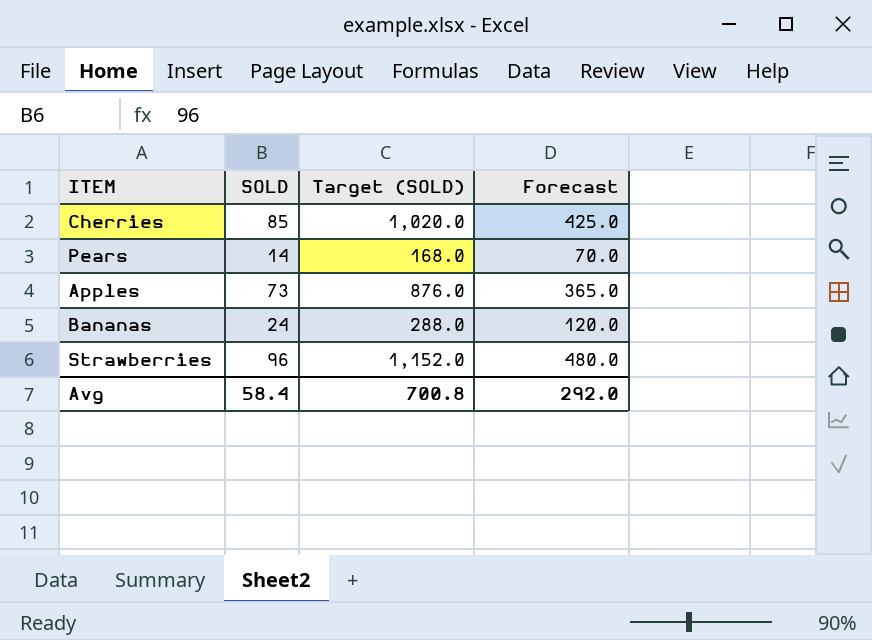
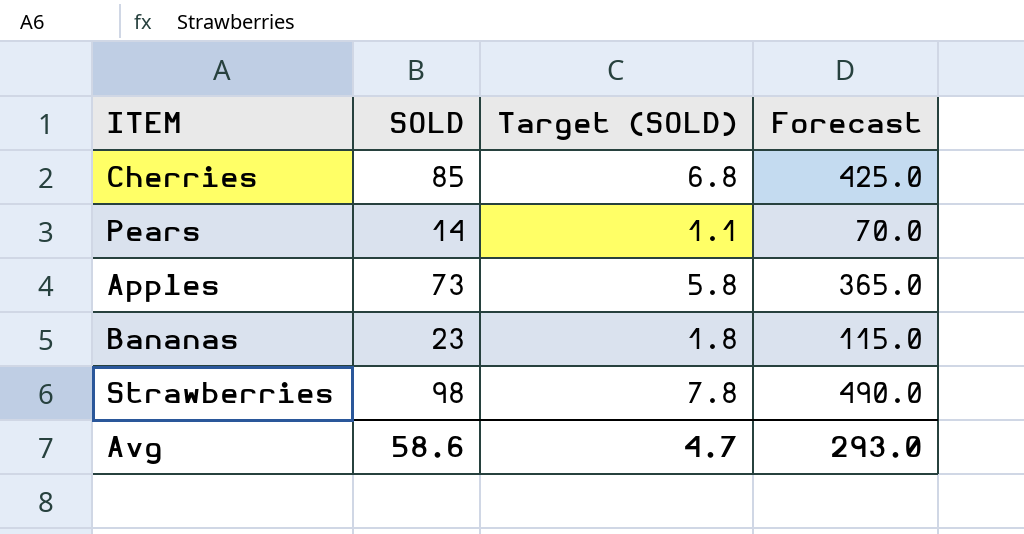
column Target (SOLD) | formula: [SOLD] * 12 -> [SOLD] * 0.08
Bananas | SOLD: 24 -> 23
Bananas | Forecast: 120.0 -> 115.0
Strawberries | SOLD: 96 -> 98
Strawberries | Forecast: 480.0 -> 490.0
Avg | SOLD: 58.4 -> 58.6
Avg | Target (SOLD): 700.8 -> 4.7
Avg | Forecast: 292.0 -> 293.0

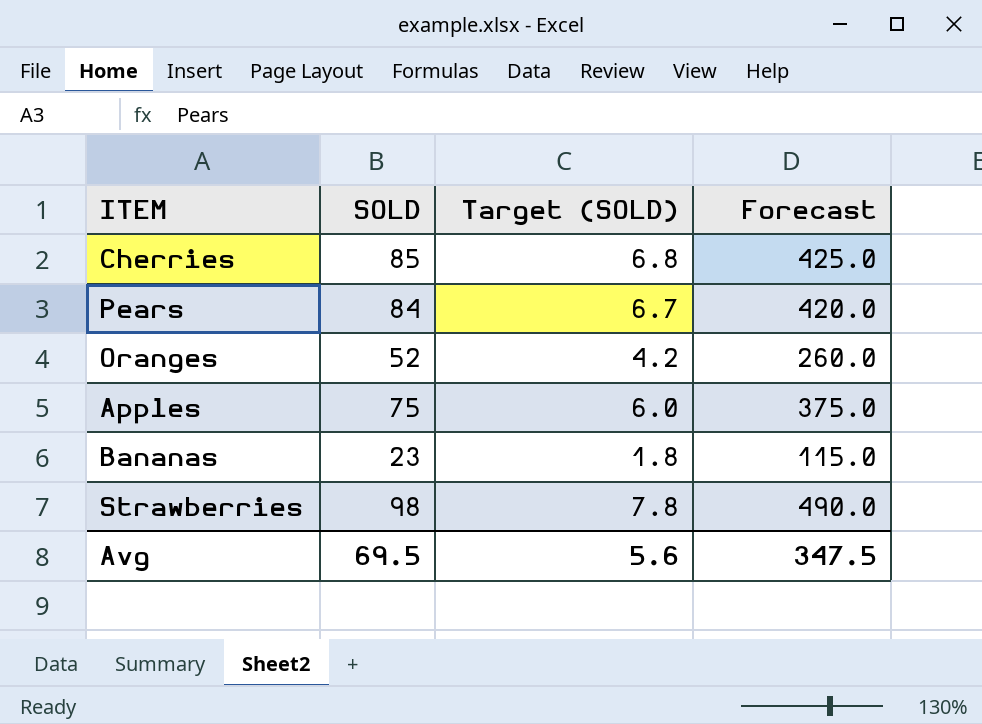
Pears | SOLD: 14 -> 84
Pears | Target (SOLD): 1.1 -> 6.7
Pears | Forecast: 70.0 -> 420.0
row Oranges: none -> 52 | 4.2 | 260.0
Apples | SOLD: 73 -> 75
Apples | Target (SOLD): 5.8 -> 6.0
Apples | Forecast: 365.0 -> 375.0
Avg | SOLD: 58.6 -> 69.5
Avg | Target (SOLD): 4.7 -> 5.6
Avg | Forecast: 293.0 -> 347.5

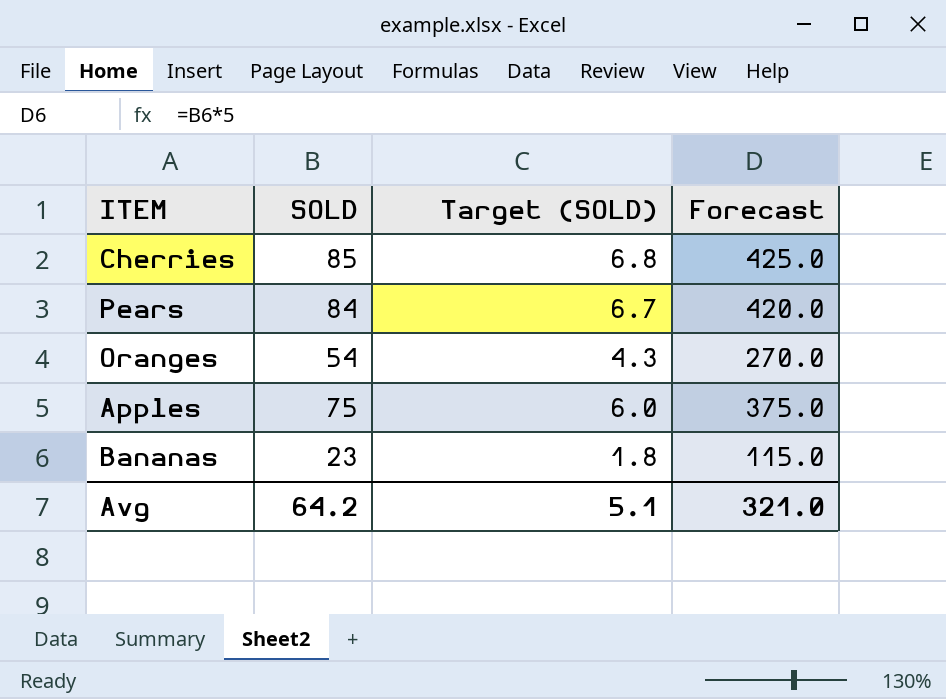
row Strawberries: 98 | 7.8 | 490.0 -> none
Oranges | SOLD: 52 -> 54
Oranges | Target (SOLD): 4.2 -> 4.3
Oranges | Forecast: 260.0 -> 270.0
Avg | SOLD: 69.5 -> 64.2
Avg | Target (SOLD): 5.6 -> 5.1
Avg | Forecast: 347.5 -> 321.0

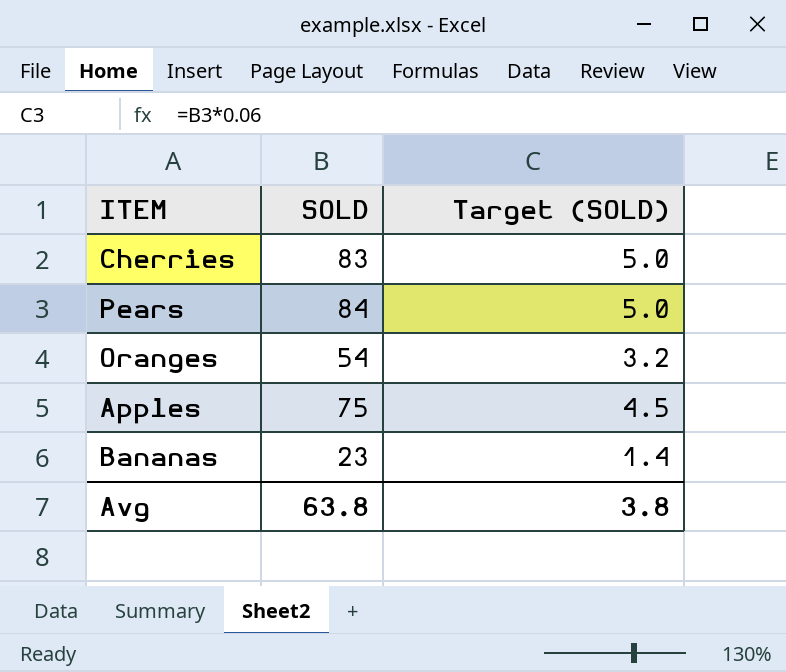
column Forecast | formula: [SOLD] * 5 -> none
column Target (SOLD) | formula: [SOLD] * 0.08 -> [SOLD] * 0.06
Cherries | SOLD: 85 -> 83
Avg | SOLD: 64.2 -> 63.8
Avg | Target (SOLD): 5.1 -> 3.8

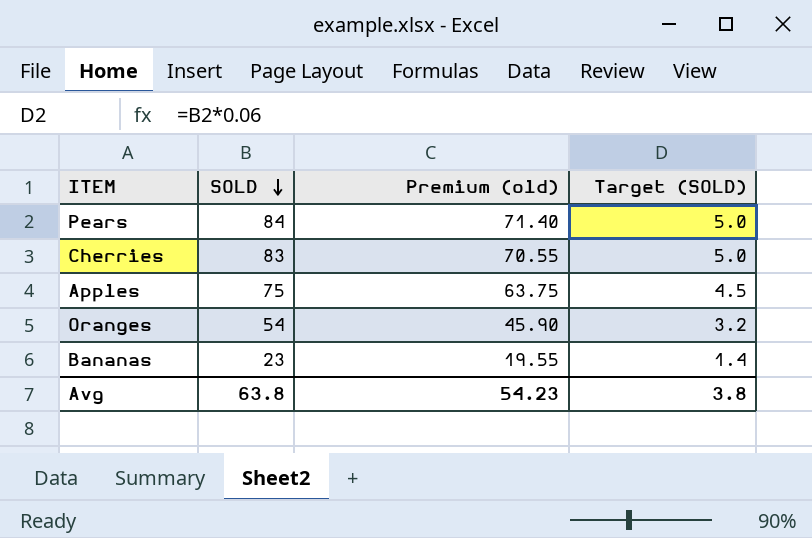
row order: none -> SOLD descending
column Premium (old) | formula: none -> [SOLD] * 0.85

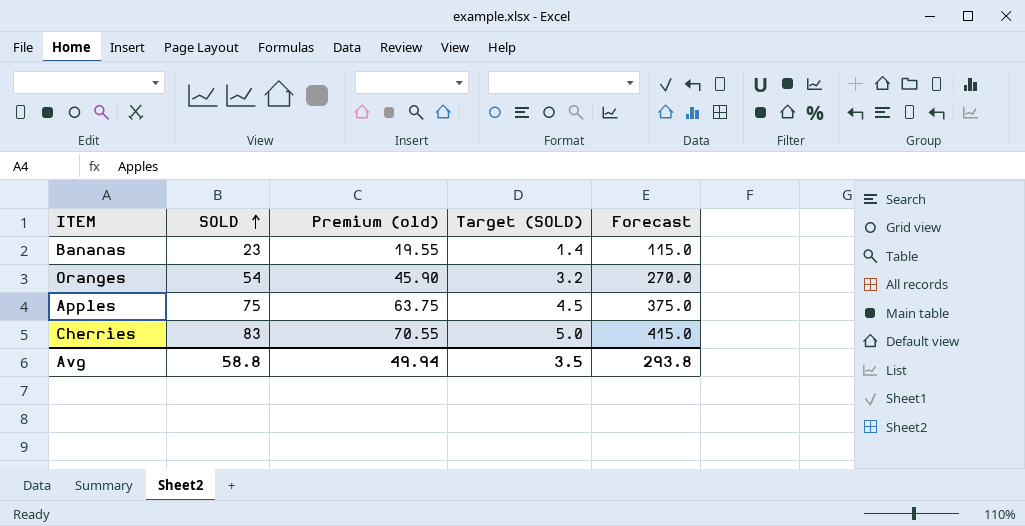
row order: SOLD descending -> SOLD ascending
column Forecast | formula: none -> [SOLD] * 5
row Pears: 84 | 71.40 | 5.0 -> none
Avg | SOLD: 63.8 -> 58.8
Avg | Premium (old): 54.23 -> 49.94
Avg | Target (SOLD): 3.8 -> 3.5

